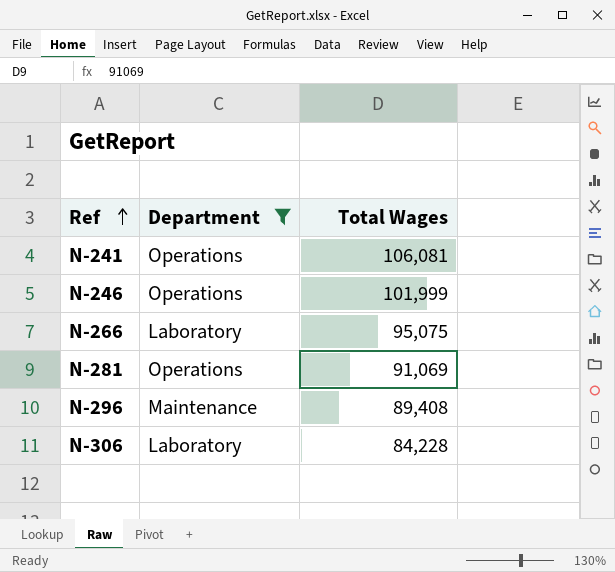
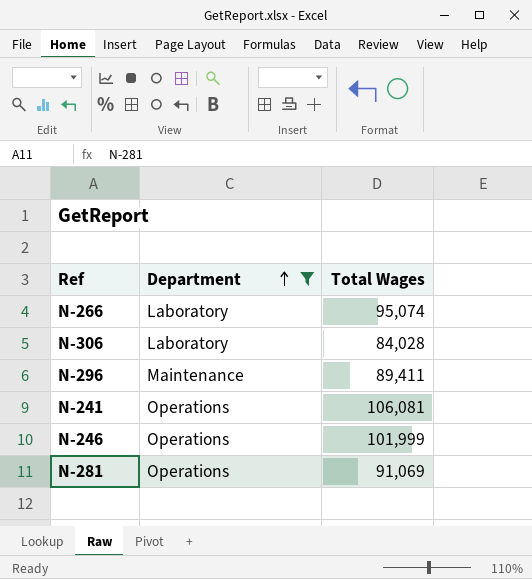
row order: Ref ascending -> Department ascending
N-266 | Total Wages: 95,075 -> 95,074
N-306 | Total Wages: 84,228 -> 84,028
N-296 | Total Wages: 89,408 -> 89,411

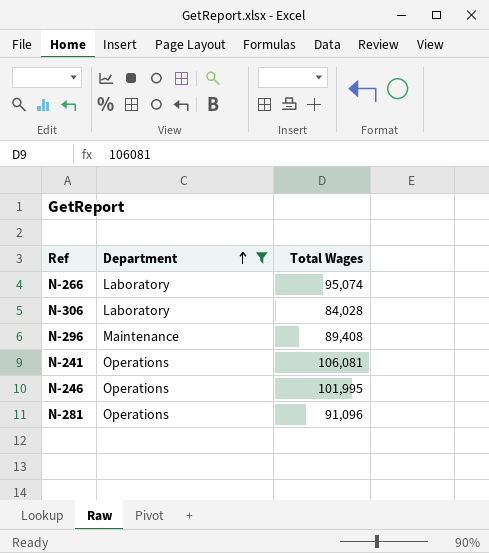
N-296 | Total Wages: 89,411 -> 89,408
N-246 | Total Wages: 101,999 -> 101,995
N-281 | Total Wages: 91,069 -> 91,096

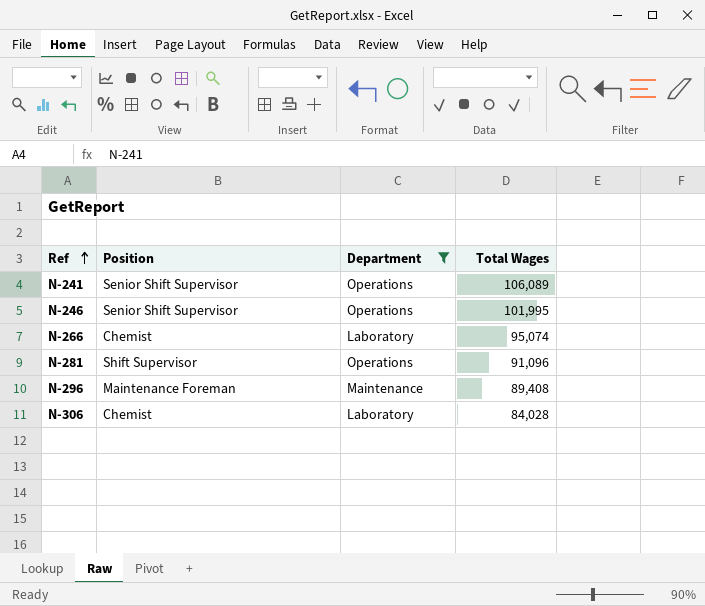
row order: Department ascending -> Ref ascending
column Position | position: none -> 2
N-241 | Total Wages: 106,081 -> 106,089

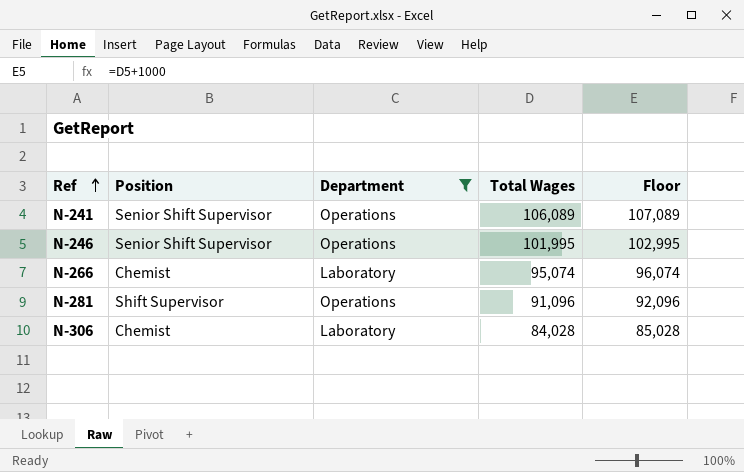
column Floor | formula: none -> [Total Wages] + 1000
row N-296: Maintenance Foreman | Maintenance | 89,408 -> none

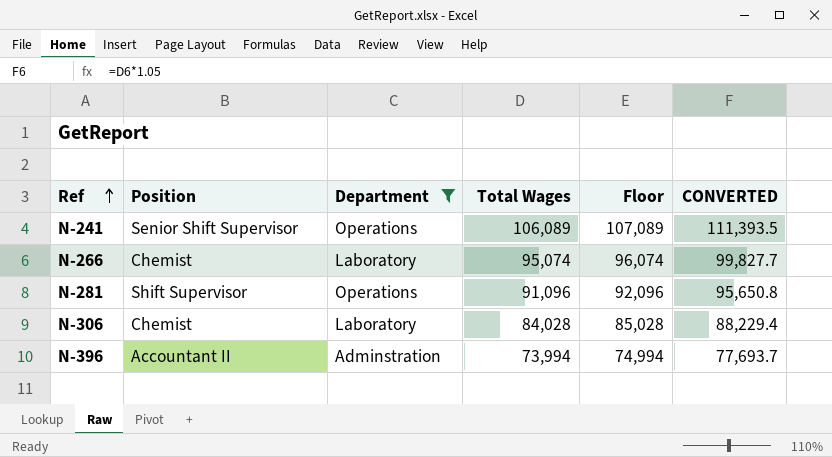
column CONVERTED | formula: none -> [Total Wages] * 1.05
row N-246: Senior Shift Supervisor | Operations | 101,995 | 102,995 -> none
row N-396: none -> Accountant II | Adminstration | 73,994 | 74,994 | 77,693.7

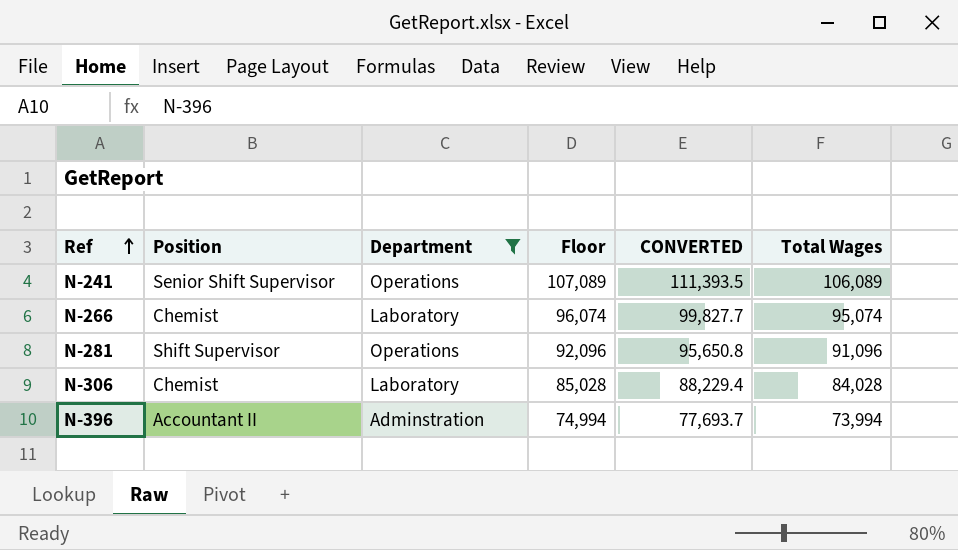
column Total Wages | position: 4 -> 6

